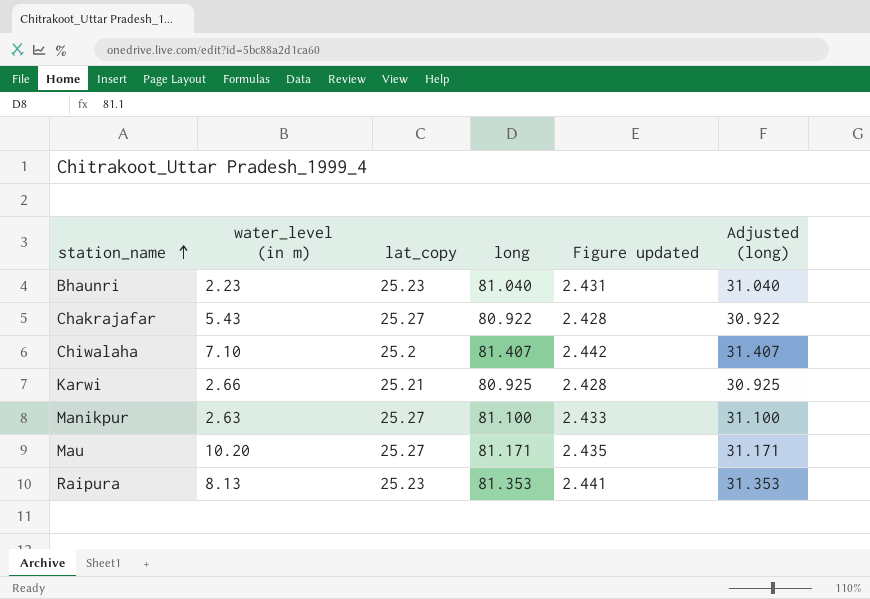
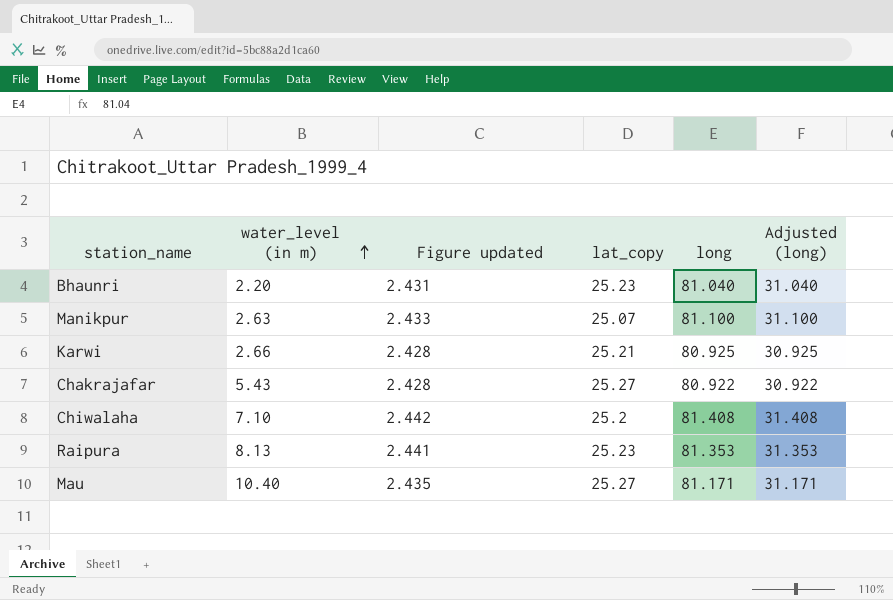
row order: station_name ascending -> water_level (in m) ascending
column Figure updated | position: 5 -> 3
Bhaunri | water_level (in m): 2.23 -> 2.20
Manikpur | lat_copy: 25.27 -> 25.07
Chiwalaha | long: 81.407 -> 81.408
Chiwalaha | Adjusted (long): 31.407 -> 31.408
Mau | water_level (in m): 10.20 -> 10.40

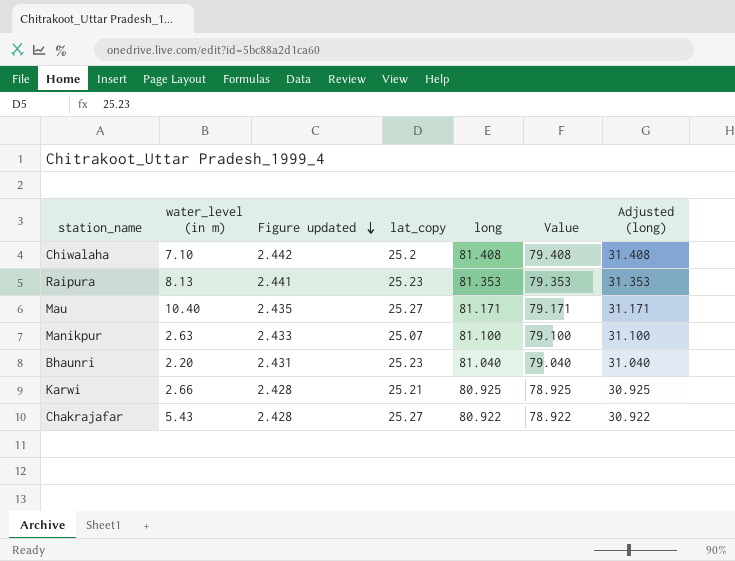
row order: water_level (in m) ascending -> Figure updated descending
column Value | formula: none -> [long] - 2

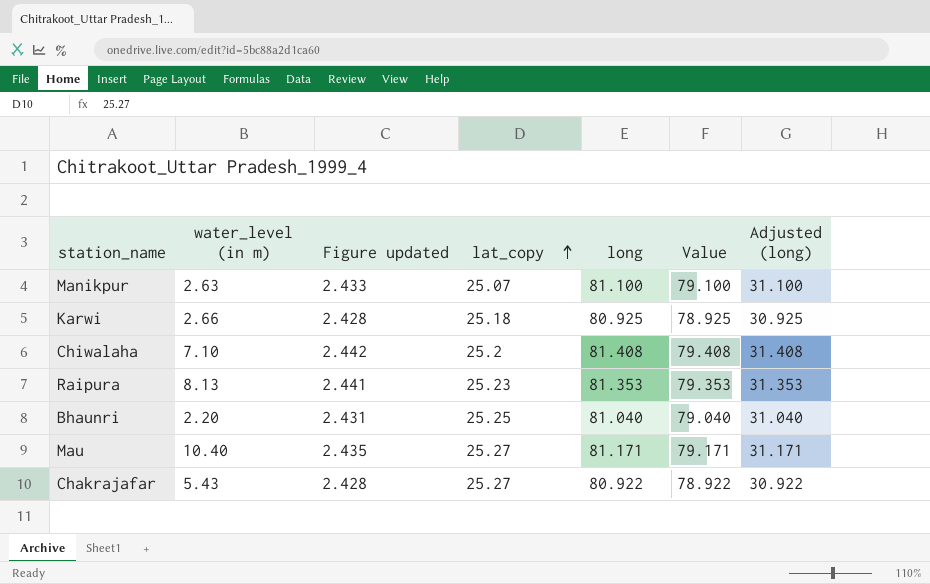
row order: Figure updated descending -> lat_copy ascending
Karwi | lat_copy: 25.21 -> 25.18
Bhaunri | lat_copy: 25.23 -> 25.25

